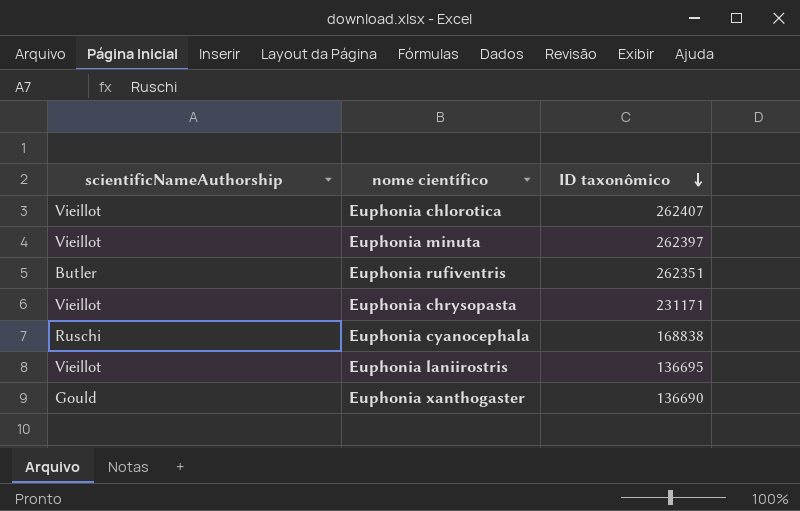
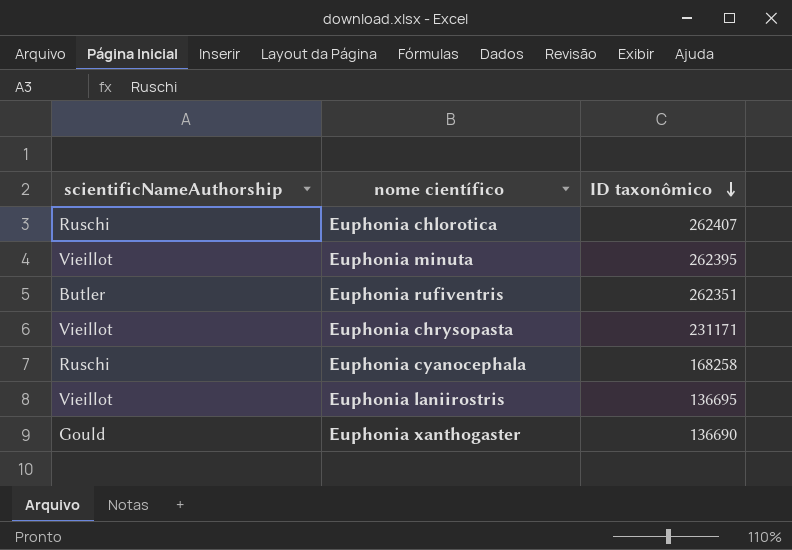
Euphonia chlorotica | scientificNameAuthorship: Vieillot -> Ruschi
Euphonia minuta | ID taxonômico: 262397 -> 262395
Euphonia cyanocephala | ID taxonômico: 168838 -> 168258

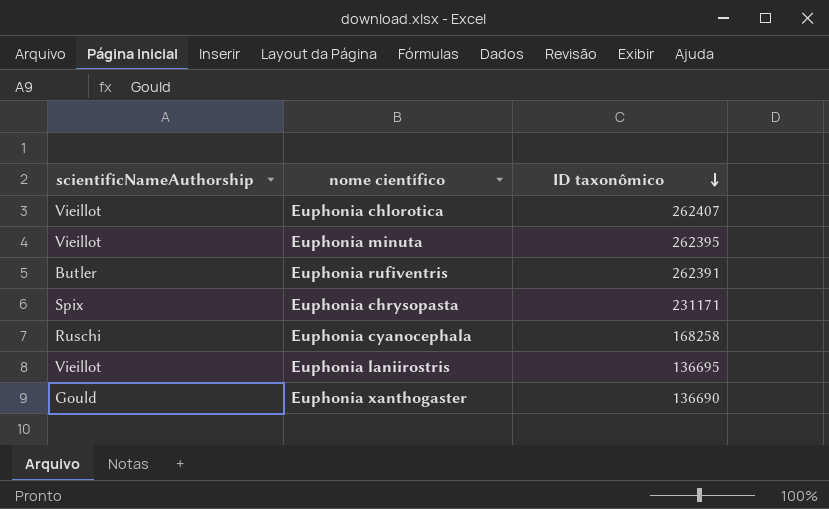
Euphonia chlorotica | scientificNameAuthorship: Ruschi -> Vieillot
Euphonia rufiventris | ID taxonômico: 262351 -> 262391
Euphonia chrysopasta | scientificNameAuthorship: Vieillot -> Spix

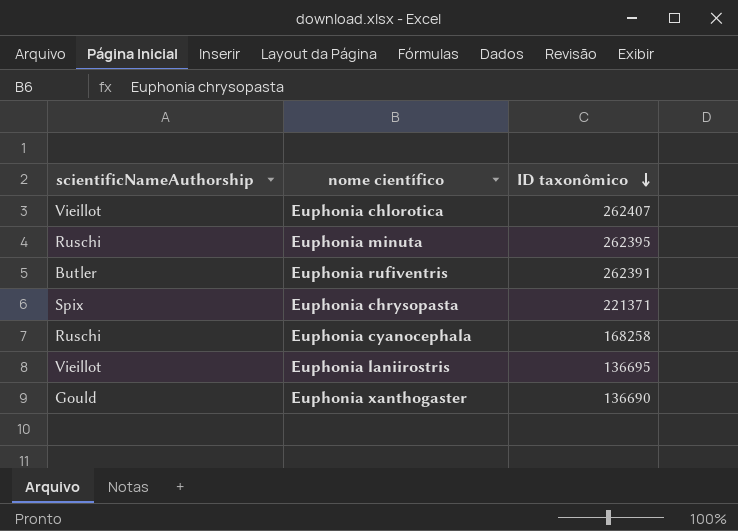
Euphonia minuta | scientificNameAuthorship: Vieillot -> Ruschi
Euphonia chrysopasta | ID taxonômico: 231171 -> 221371

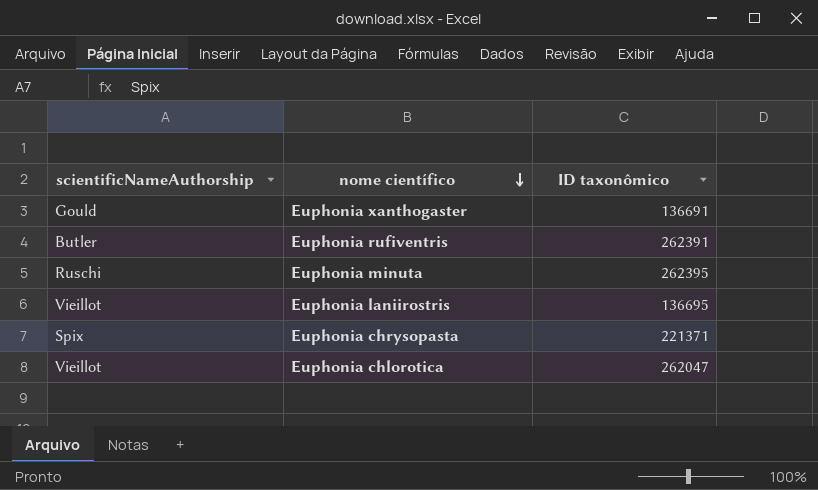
row order: ID taxonômico descending -> nome científico descending
row Euphonia cyanocephala: Ruschi | 168258 -> none
Euphonia xanthogaster | ID taxonômico: 136690 -> 136691
Euphonia chlorotica | ID taxonômico: 262407 -> 262047

